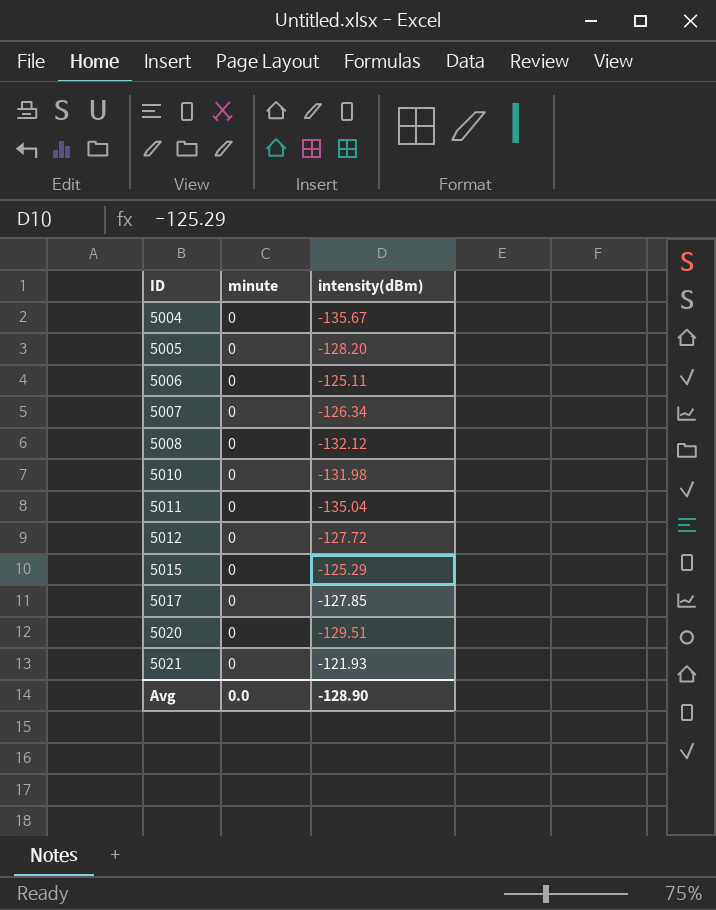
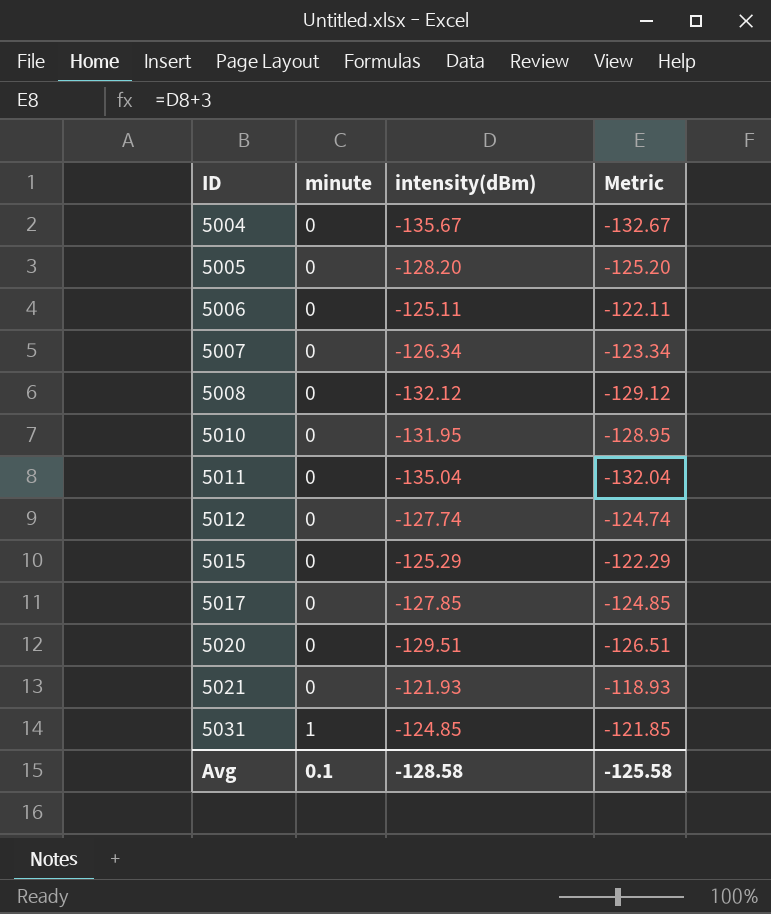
column Metric | formula: none -> [intensity(dBm)] + 3
5010 | intensity(dBm): -131.98 -> -131.95
5012 | intensity(dBm): -127.72 -> -127.74
row 5031: none -> 1 | -124.85 | -121.85
Avg | minute: 0.0 -> 0.1
Avg | intensity(dBm): -128.90 -> -128.58

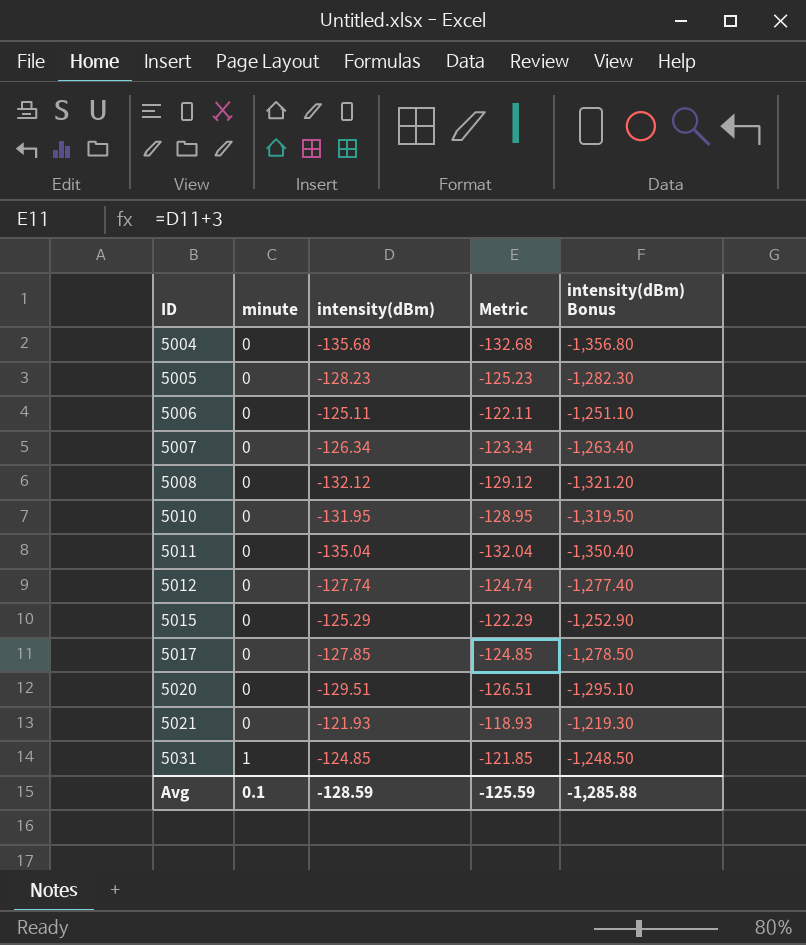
column intensity(dBm) Bonus | formula: none -> [intensity(dBm)] * 10
5004 | intensity(dBm): -135.67 -> -135.68
5004 | Metric: -132.67 -> -132.68
5005 | intensity(dBm): -128.20 -> -128.23
5005 | Metric: -125.20 -> -125.23
Avg | intensity(dBm): -128.58 -> -128.59
Avg | Metric: -125.58 -> -125.59

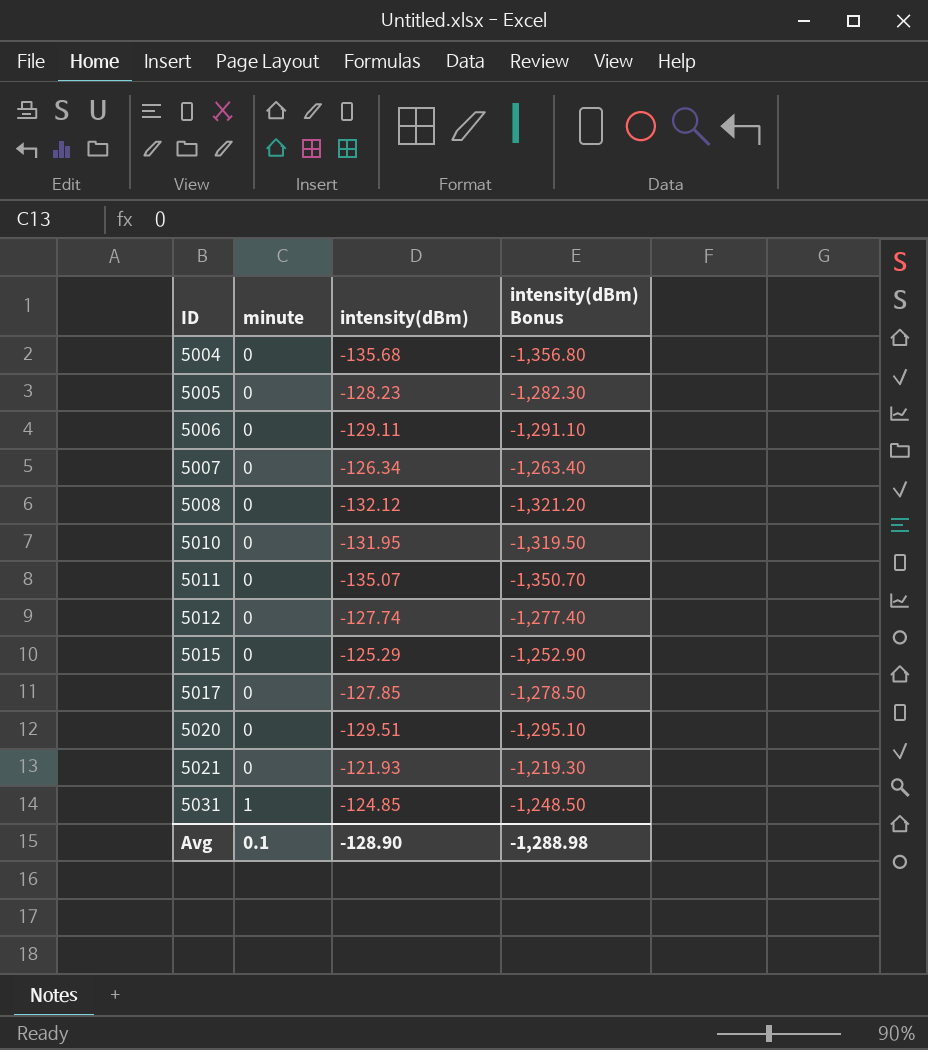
column Metric | formula: [intensity(dBm)] + 3 -> none
5006 | intensity(dBm): -125.11 -> -129.11
5006 | intensity(dBm) Bonus: -1,251.10 -> -1,291.10
5011 | intensity(dBm): -135.04 -> -135.07
5011 | intensity(dBm) Bonus: -1,350.40 -> -1,350.70
Avg | intensity(dBm): -128.59 -> -128.90
Avg | intensity(dBm) Bonus: -1,285.88 -> -1,288.98

